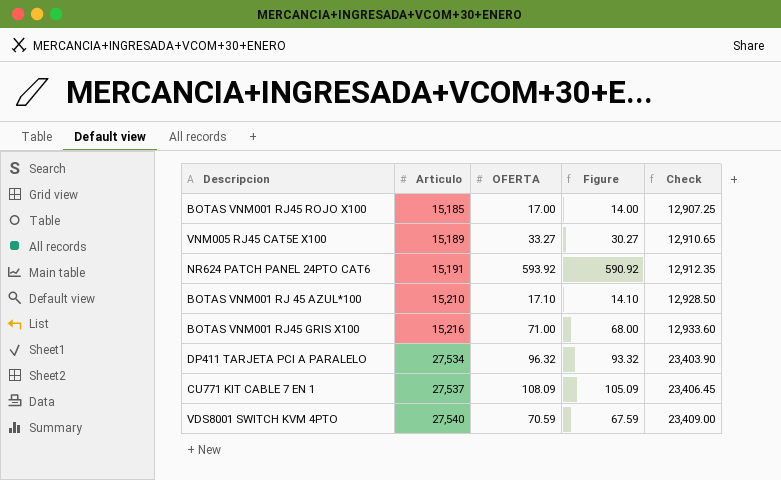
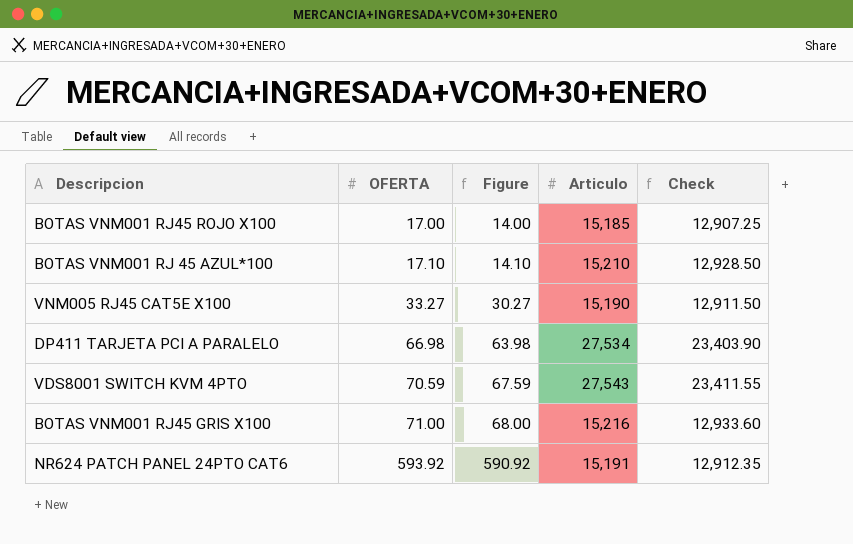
row order: Articulo ascending -> OFERTA ascending
column Articulo | position: 2 -> 4
row CU771 KIT CABLE 7 EN 1: 27,537 | 108.09 | 105.09 | 23,406.45 -> none
VNM005 RJ45 CAT5E X100 | Articulo: 15,189 -> 15,190
VNM005 RJ45 CAT5E X100 | Check: 12,910.65 -> 12,911.50
DP411 TARJETA PCI A PARALELO | OFERTA: 96.32 -> 66.98
DP411 TARJETA PCI A PARALELO | Figure: 93.32 -> 63.98
VDS8001 SWITCH KVM 4PTO | Articulo: 27,540 -> 27,543
VDS8001 SWITCH KVM 4PTO | Check: 23,409.00 -> 23,411.55

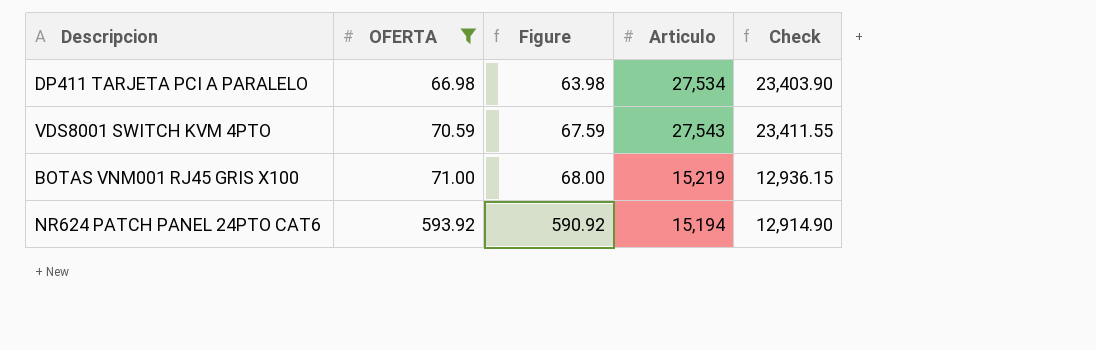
filter: none -> OFERTA >= 66.98
BOTAS VNM001 RJ45 GRIS X100 | Articulo: 15,216 -> 15,219
BOTAS VNM001 RJ45 GRIS X100 | Check: 12,933.60 -> 12,936.15
NR624 PATCH PANEL 24PTO CAT6 | Articulo: 15,191 -> 15,194
NR624 PATCH PANEL 24PTO CAT6 | Check: 12,912.35 -> 12,914.90

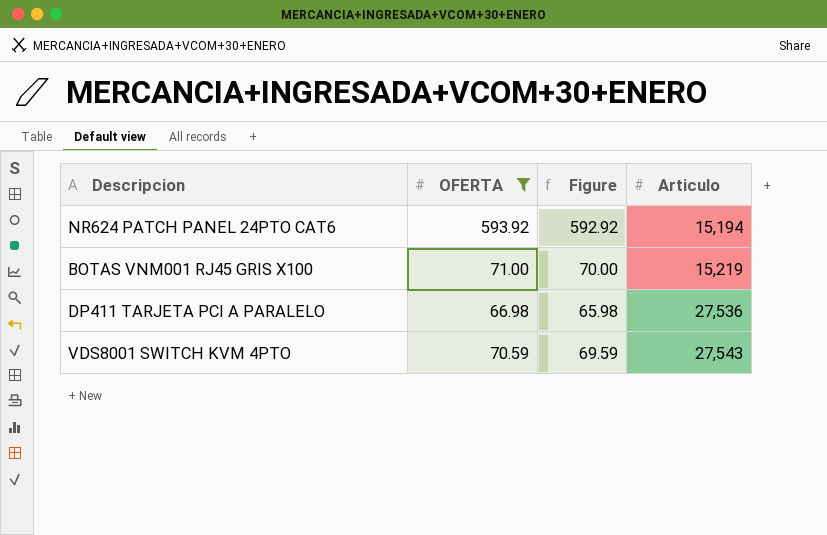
row order: OFERTA ascending -> Articulo ascending
column Check | formula: [Articulo] * 0.85 -> none
column Figure | formula: [OFERTA] - 3 -> [OFERTA] - 1
DP411 TARJETA PCI A PARALELO | Articulo: 27,534 -> 27,536

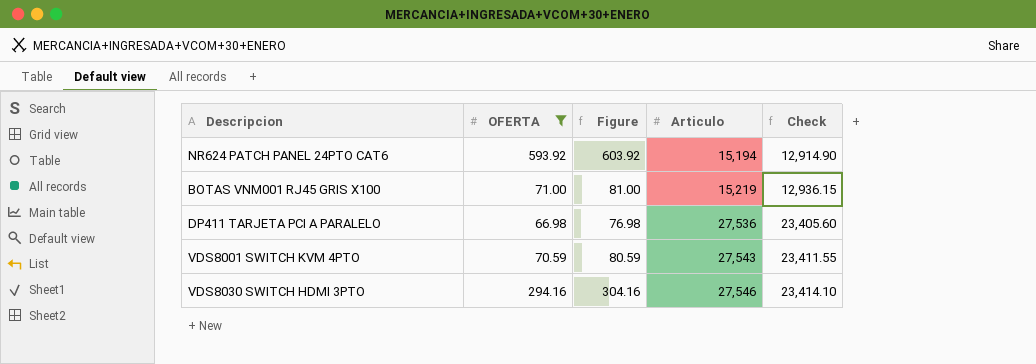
column Figure | formula: [OFERTA] - 1 -> [OFERTA] + 10
column Check | formula: none -> [Articulo] * 0.85
row VDS8030 SWITCH HDMI 3PTO: none -> 294.16 | 304.16 | 27,546 | 23,414.10

